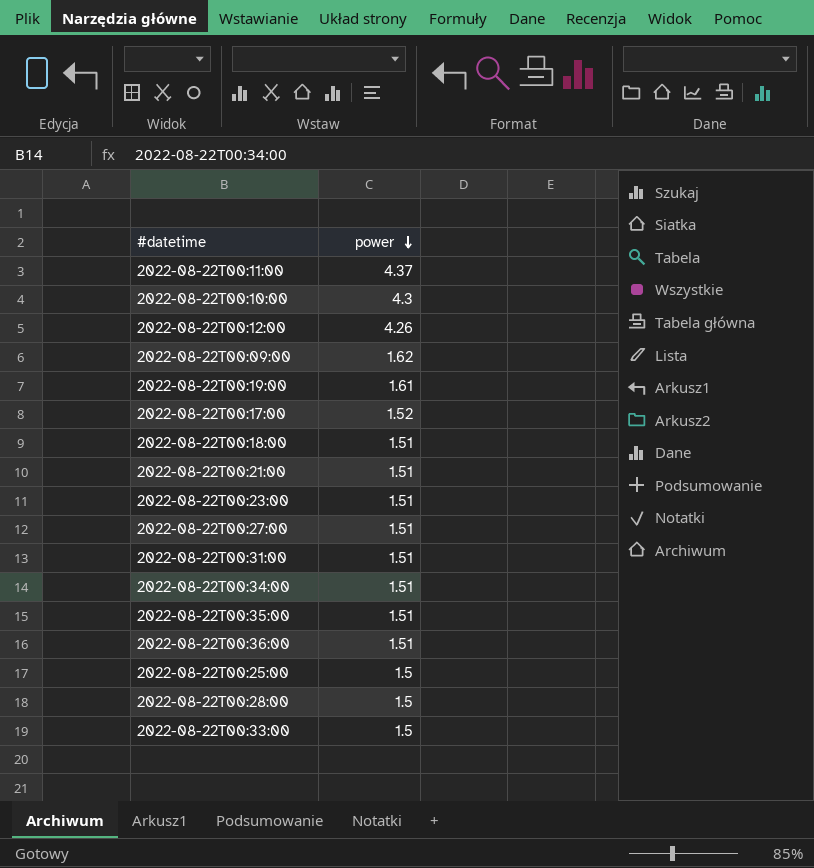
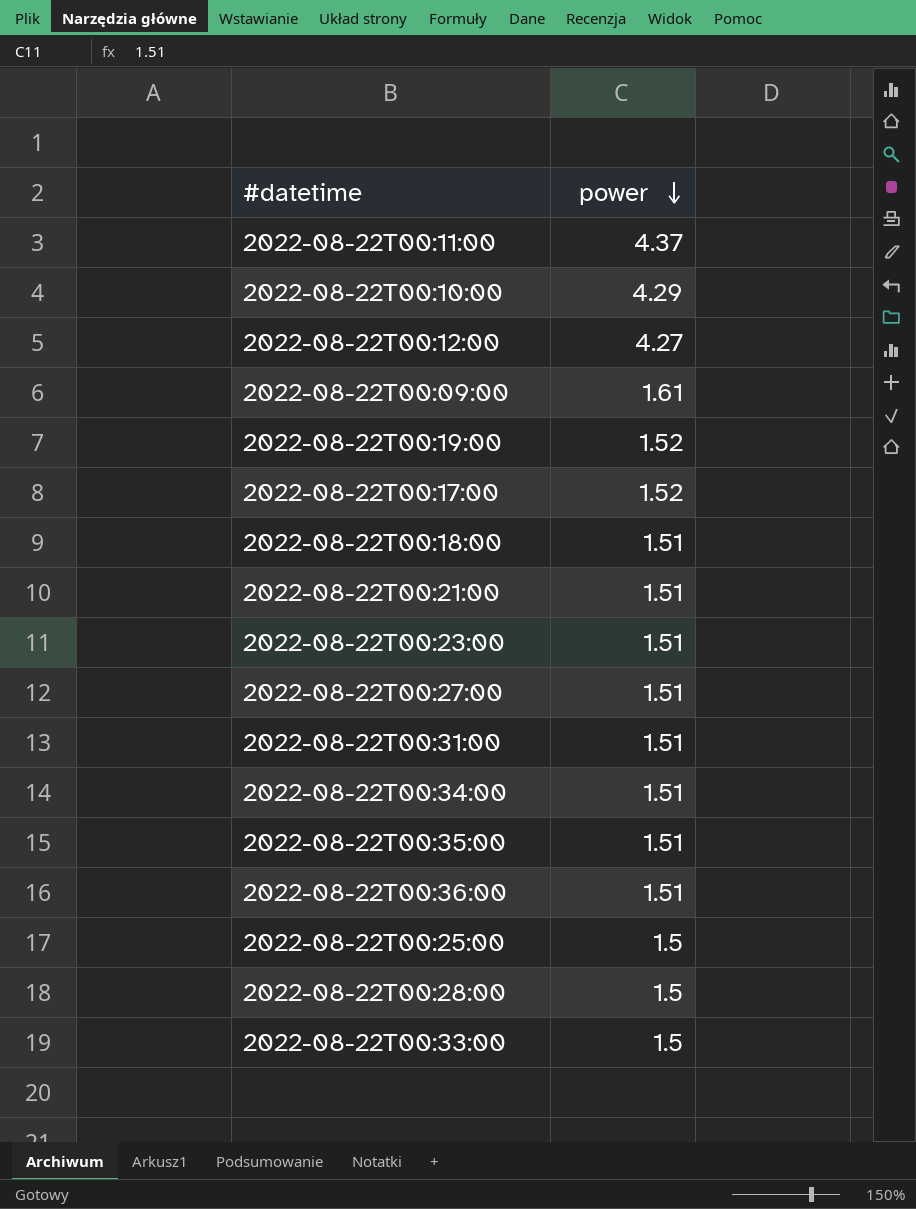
2022-08-22T00:10:00 | power: 4.3 -> 4.29
2022-08-22T00:12:00 | power: 4.26 -> 4.27
2022-08-22T00:09:00 | power: 1.62 -> 1.61
2022-08-22T00:19:00 | power: 1.61 -> 1.52

